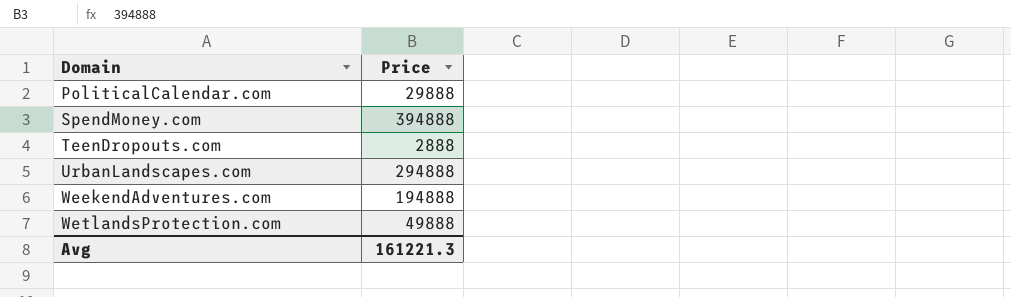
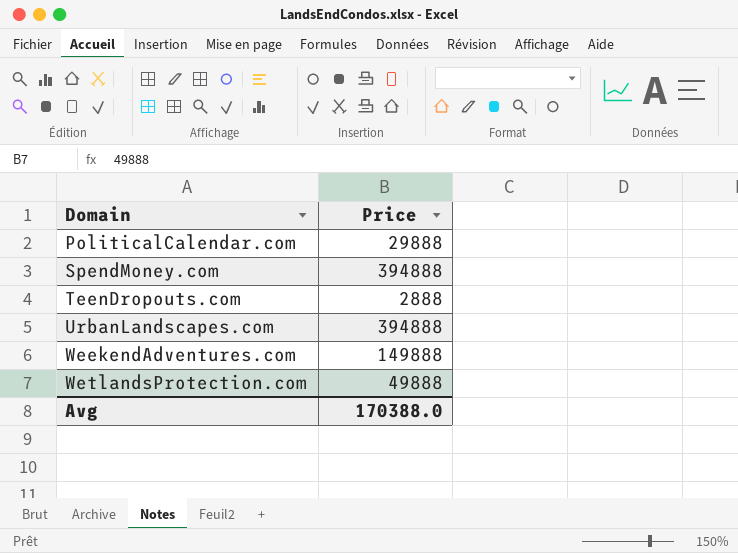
UrbanLandscapes.com | Price: 294888 -> 394888
WeekendAdventures.com | Price: 194888 -> 149888
Avg | Price: 161221.3 -> 170388.0

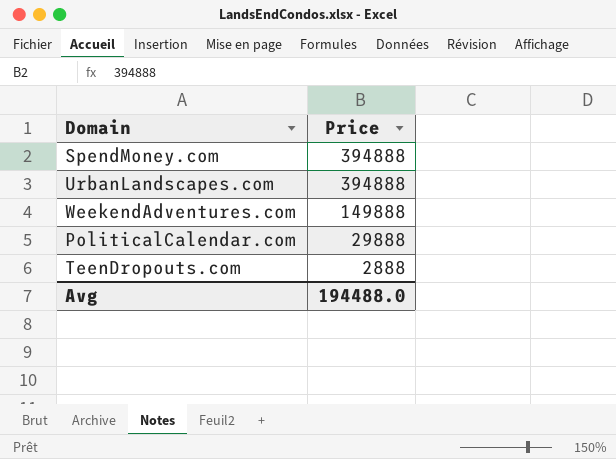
row order: Domain ascending -> Price descending
row WetlandsProtection.com: 49888 -> none
Avg | Price: 170388.0 -> 194488.0

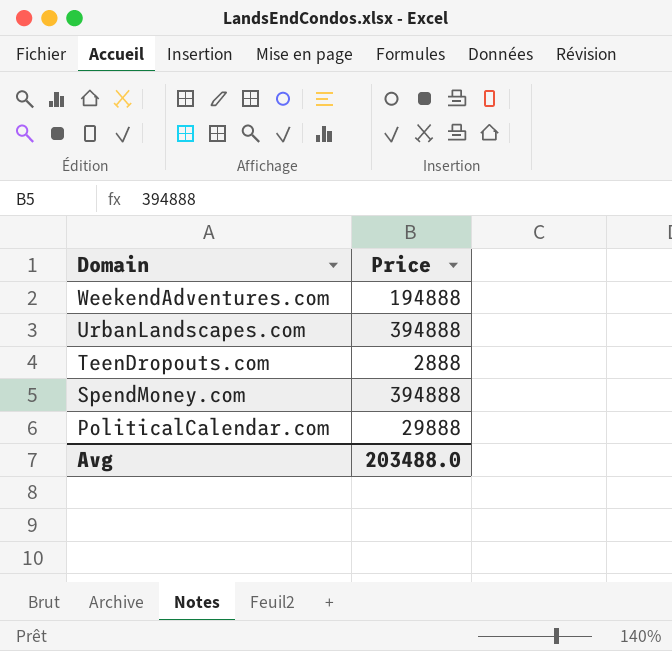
row order: Price descending -> Domain descending
WeekendAdventures.com | Price: 149888 -> 194888
Avg | Price: 194488.0 -> 203488.0

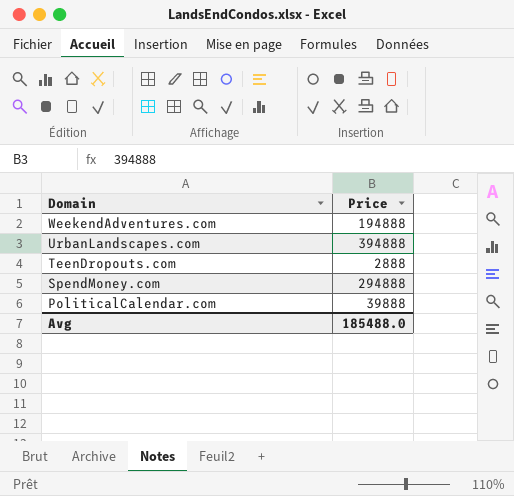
SpendMoney.com | Price: 394888 -> 294888
PoliticalCalendar.com | Price: 29888 -> 39888
Avg | Price: 203488.0 -> 185488.0

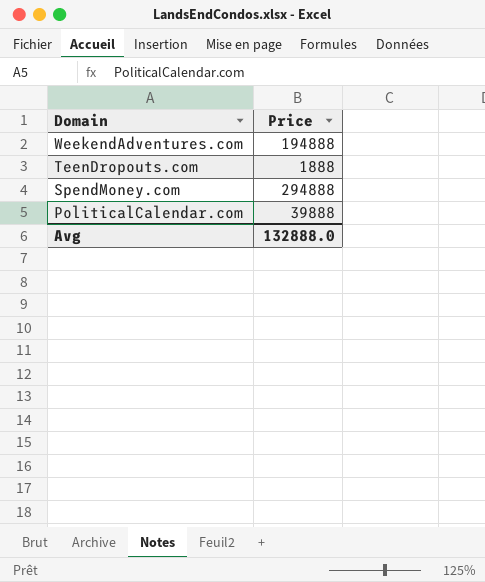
row UrbanLandscapes.com: 394888 -> none
TeenDropouts.com | Price: 2888 -> 1888
Avg | Price: 185488.0 -> 132888.0

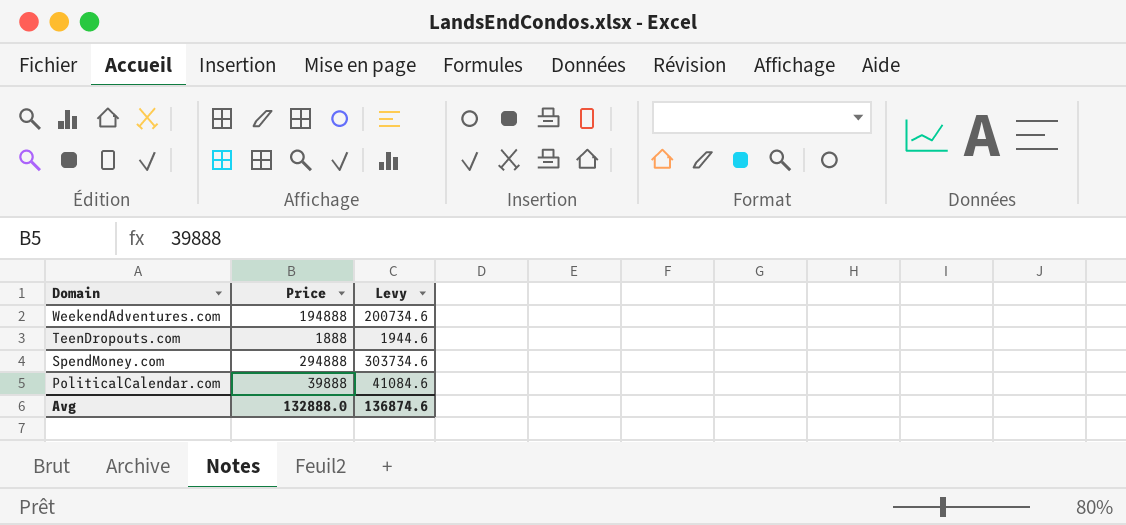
column Levy | formula: none -> [Price] * 1.03

